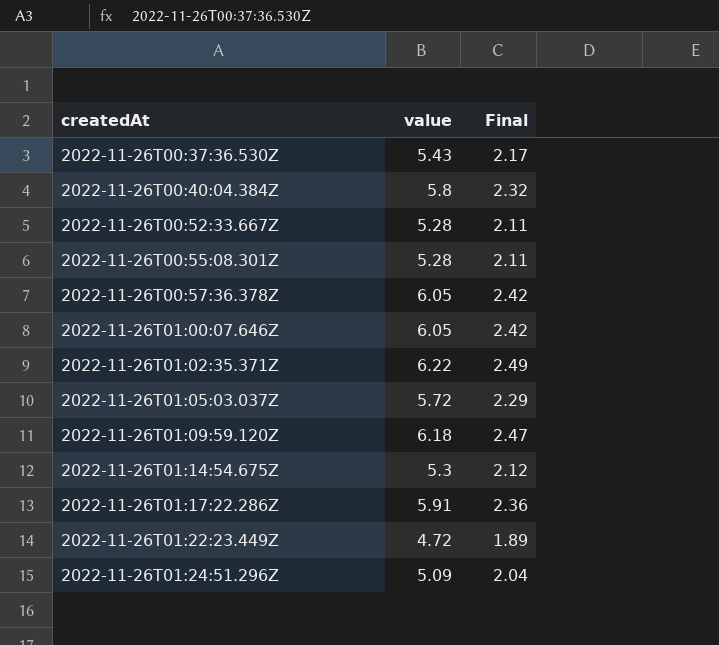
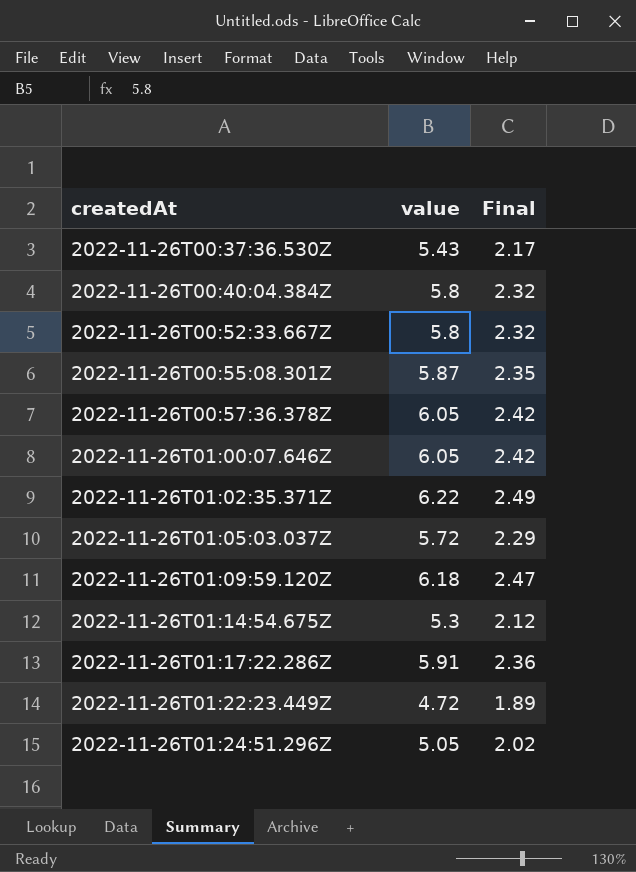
2022-11-26T00:52:33.667Z | value: 5.28 -> 5.8
2022-11-26T00:52:33.667Z | Final: 2.11 -> 2.32
2022-11-26T00:55:08.301Z | value: 5.28 -> 5.87
2022-11-26T00:55:08.301Z | Final: 2.11 -> 2.35
2022-11-26T01:24:51.296Z | value: 5.09 -> 5.05
2022-11-26T01:24:51.296Z | Final: 2.04 -> 2.02

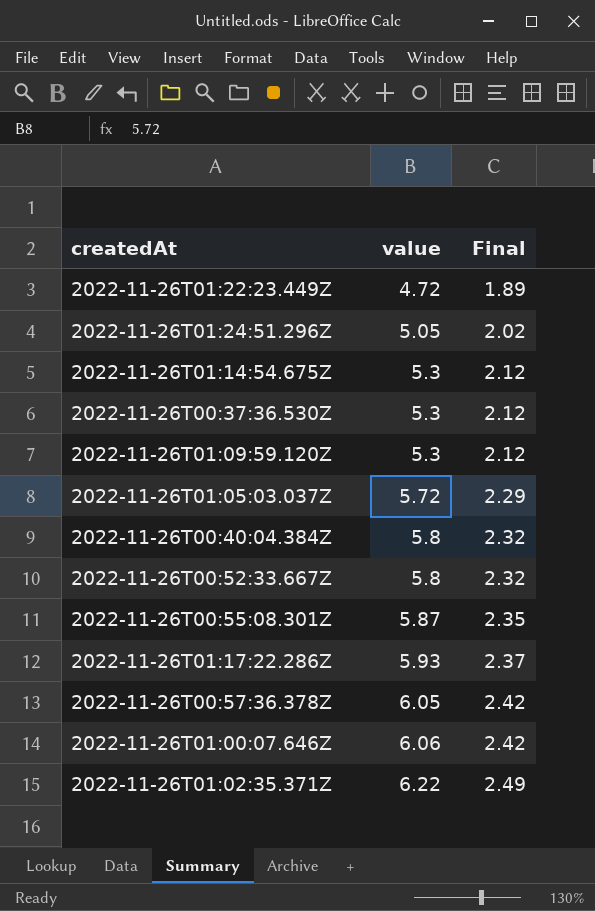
row order: createdAt ascending -> value ascending
2022-11-26T00:37:36.530Z | value: 5.43 -> 5.3
2022-11-26T00:37:36.530Z | Final: 2.17 -> 2.12
2022-11-26T01:09:59.120Z | value: 6.18 -> 5.3
2022-11-26T01:09:59.120Z | Final: 2.47 -> 2.12
2022-11-26T01:17:22.286Z | value: 5.91 -> 5.93
2022-11-26T01:17:22.286Z | Final: 2.36 -> 2.37
2022-11-26T01:00:07.646Z | value: 6.05 -> 6.06

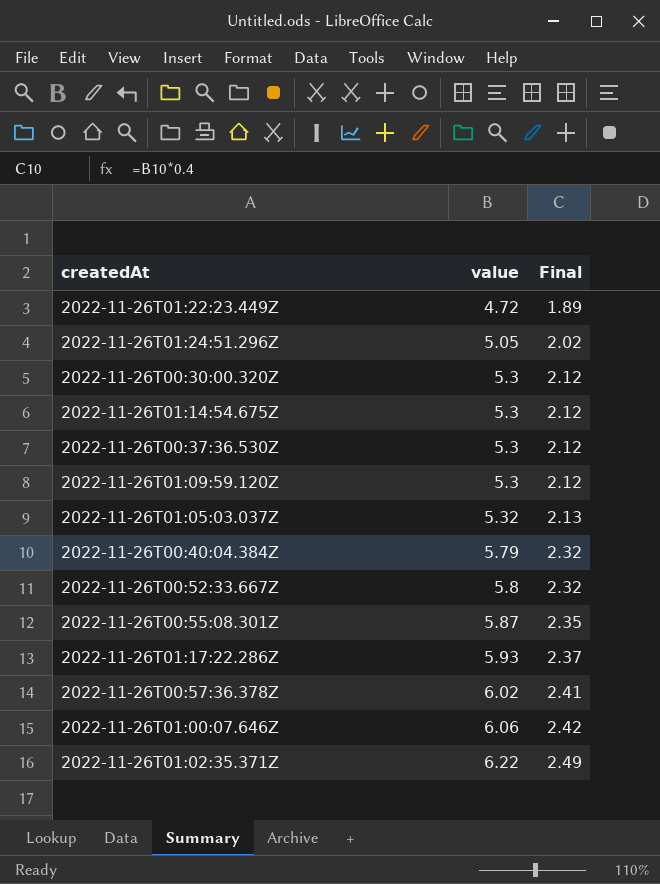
row 2022-11-26T00:30:00.320Z: none -> 5.3 | 2.12
2022-11-26T01:05:03.037Z | value: 5.72 -> 5.32
2022-11-26T01:05:03.037Z | Final: 2.29 -> 2.13
2022-11-26T00:40:04.384Z | value: 5.8 -> 5.79
2022-11-26T00:57:36.378Z | value: 6.05 -> 6.02
2022-11-26T00:57:36.378Z | Final: 2.42 -> 2.41

